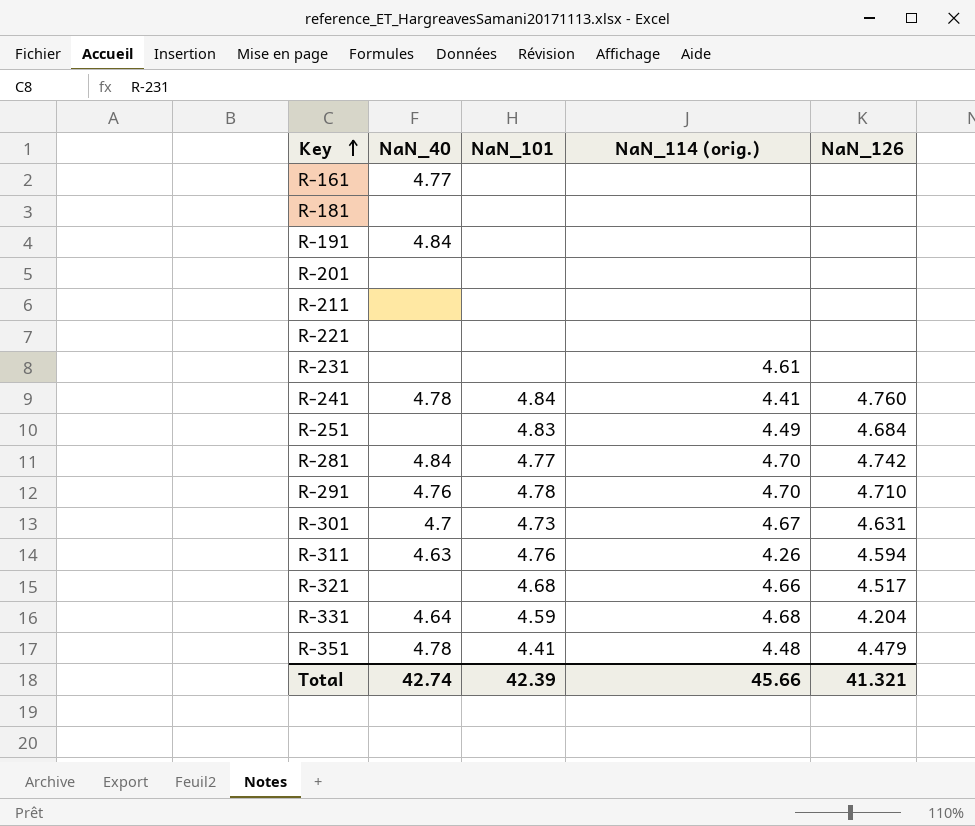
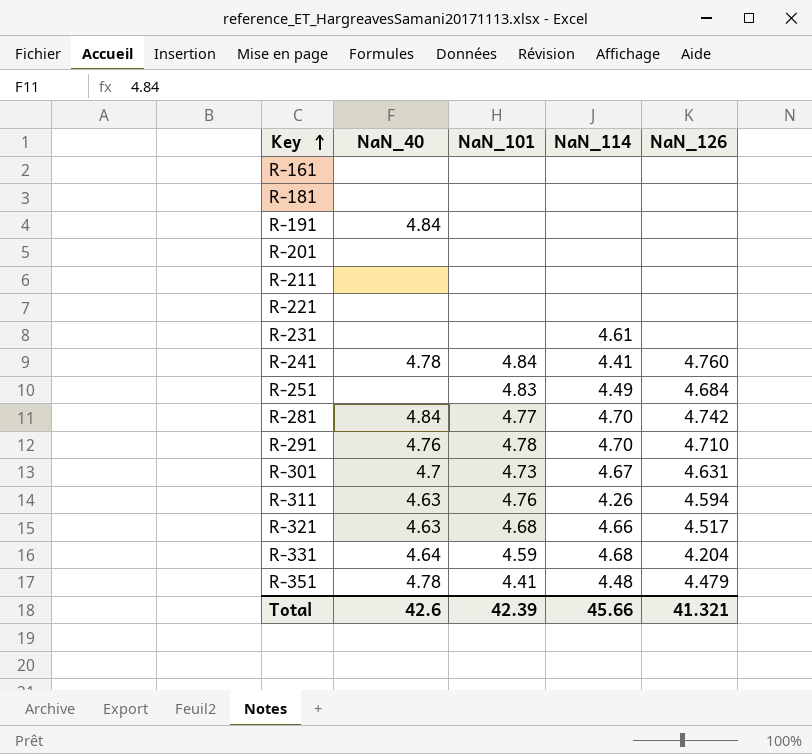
column name: NaN_114 (orig.) -> NaN_114
R-161 | NaN_40: 4.77 -> none
R-321 | NaN_40: none -> 4.63
Total | NaN_40: 42.74 -> 42.6

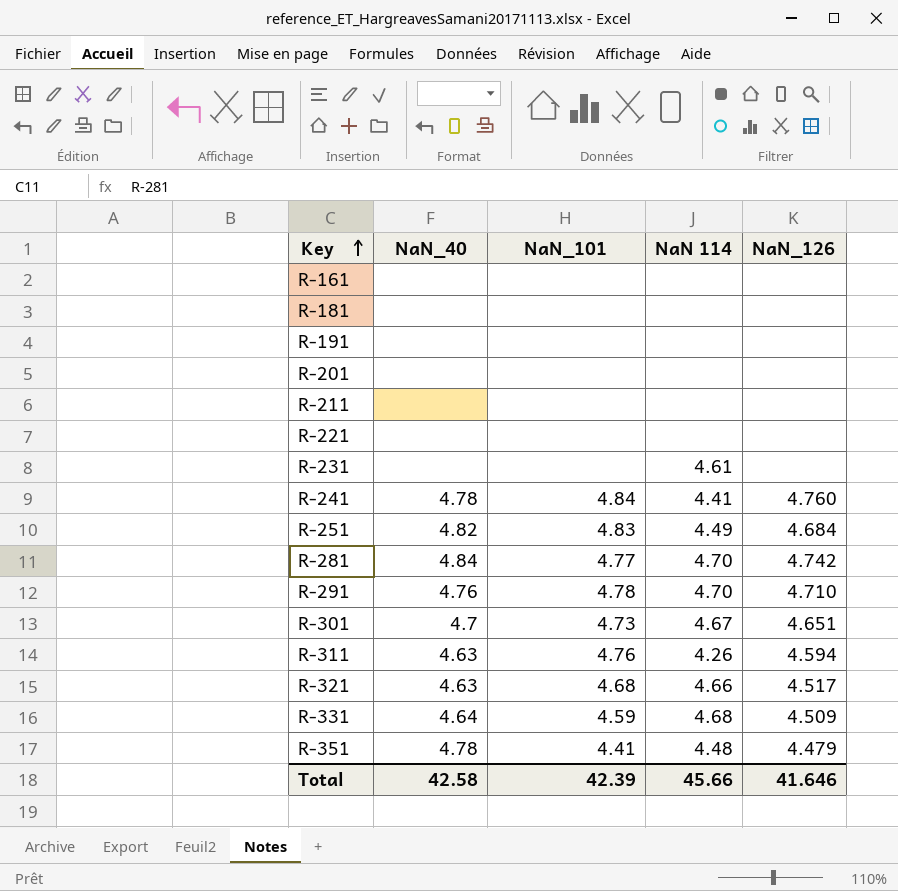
column name: NaN_114 -> NaN 114
R-191 | NaN_40: 4.84 -> none
R-251 | NaN_40: none -> 4.82
R-301 | NaN_126: 4.631 -> 4.651
R-331 | NaN_126: 4.204 -> 4.509
Total | NaN_40: 42.6 -> 42.58
Total | NaN_126: 41.321 -> 41.646

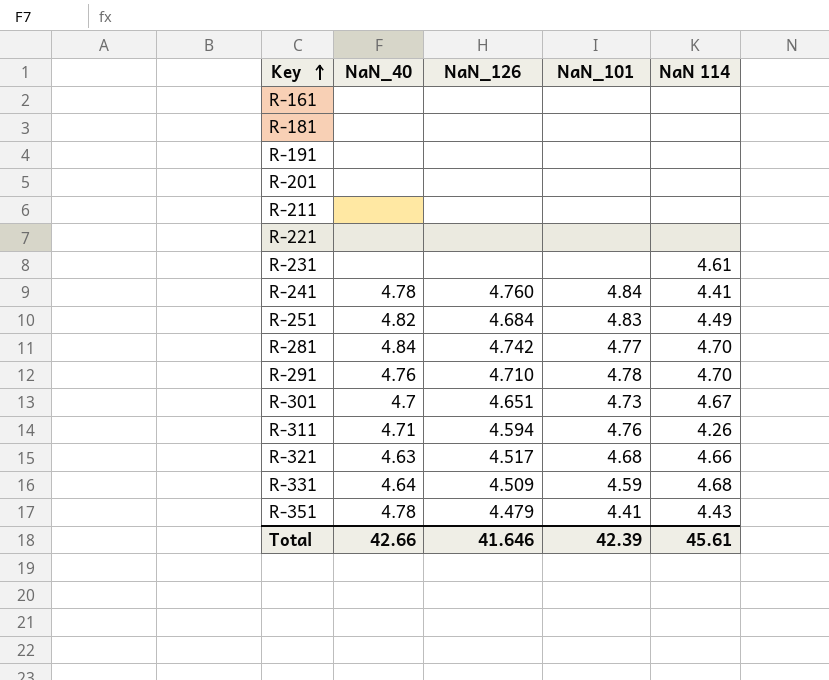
column NaN_126 | position: 5 -> 3
R-311 | NaN_40: 4.63 -> 4.71
R-351 | NaN 114: 4.48 -> 4.43
Total | NaN_40: 42.58 -> 42.66
Total | NaN 114: 45.66 -> 45.61

